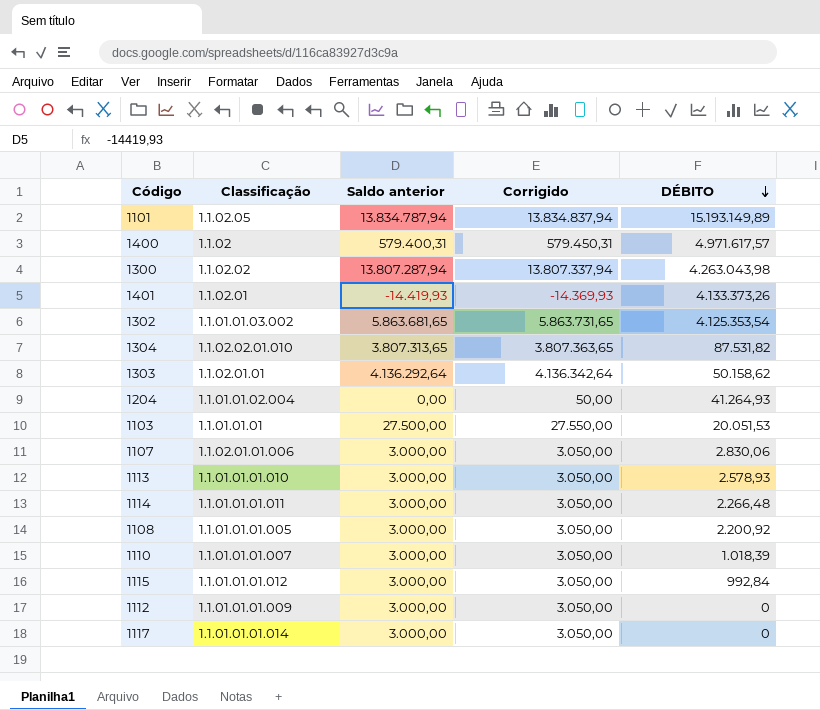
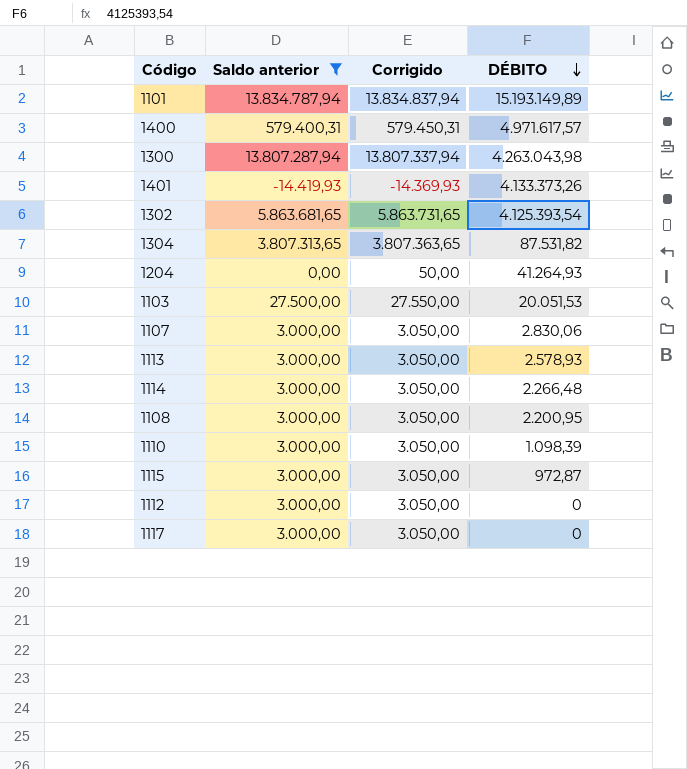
filter: none -> Saldo anterior != 4.136.292,64
column Classificação | position: 2 -> none
1302 | DÉBITO: 4.125.353,54 -> 4.125.393,54
1108 | DÉBITO: 2.200,92 -> 2.200,95
1110 | DÉBITO: 1.018,39 -> 1.098,39
1115 | DÉBITO: 992,84 -> 972,87

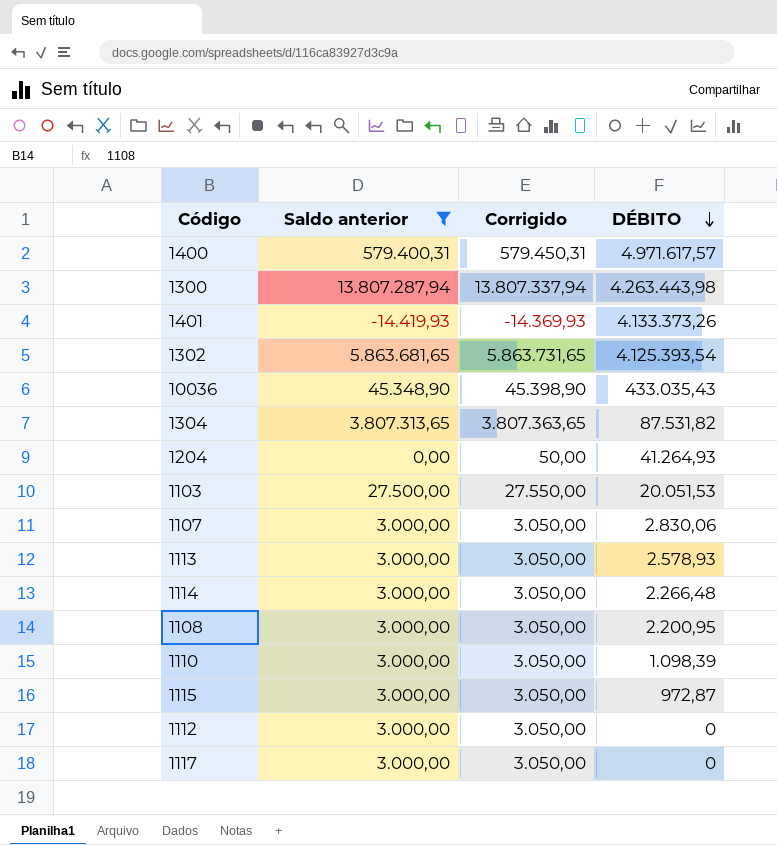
row 1101: 13.834.787,94 | 13.834.837,94 | 15.193.149,89 -> none
1300 | DÉBITO: 4.263.043,98 -> 4.263.443,98
row 10036: none -> 45.348,90 | 45.398,90 | 433.035,43

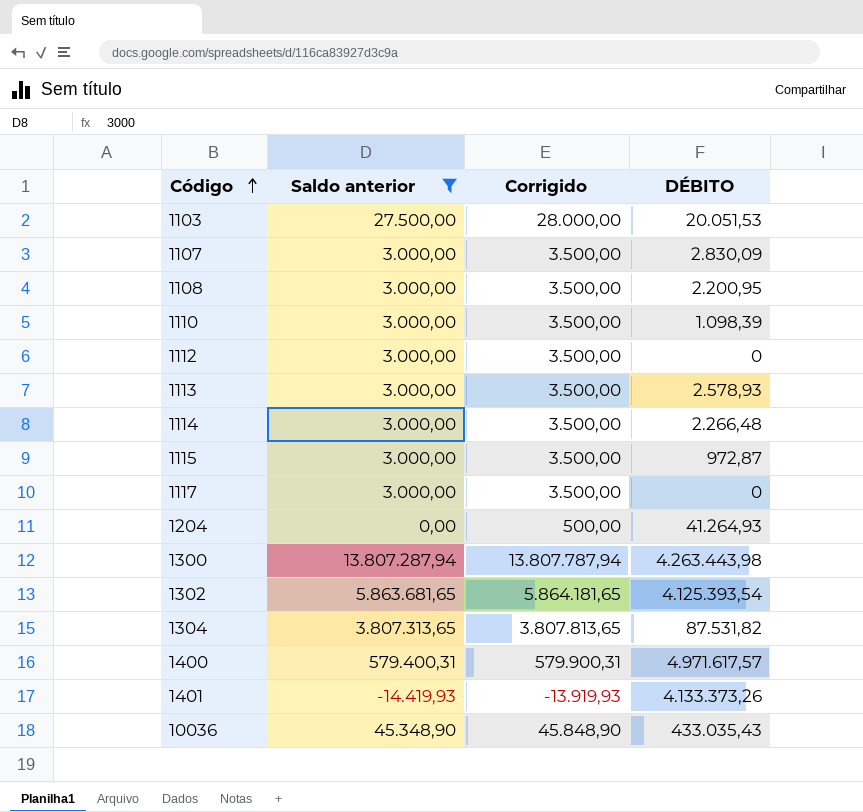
row order: DÉBITO descending -> Código ascending
column Corrigido | formula: [Saldo anterior] + 50 -> [Saldo anterior] + 500
1107 | DÉBITO: 2.830,06 -> 2.830,09

